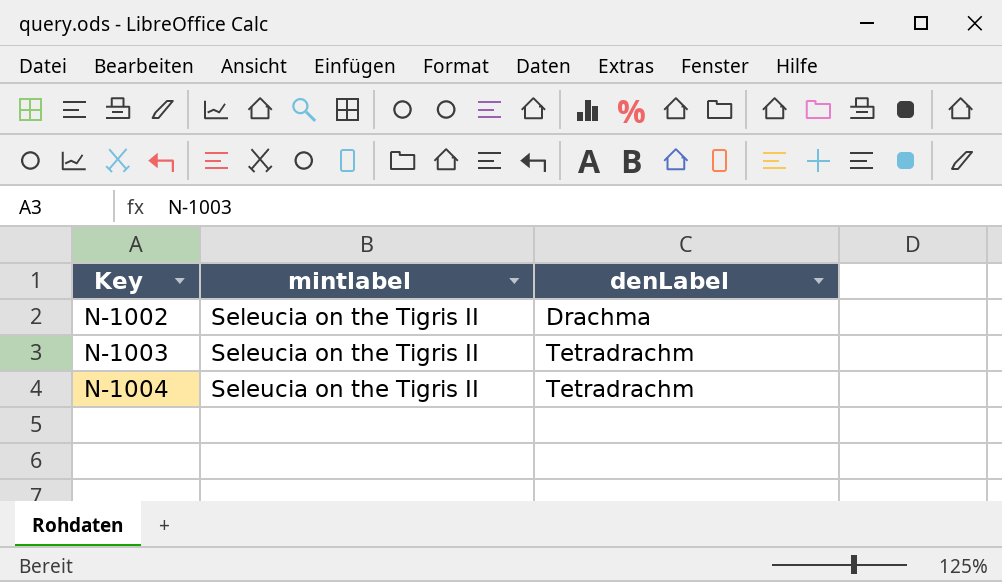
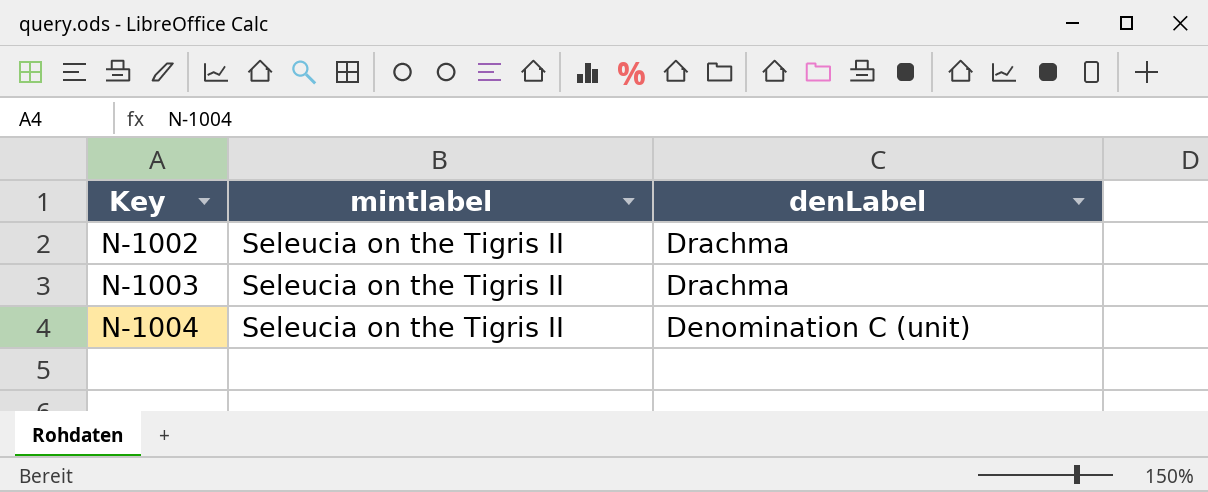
N-1003 | denLabel: Tetradrachm -> Drachma
N-1004 | denLabel: Tetradrachm -> Denomination C (unit)

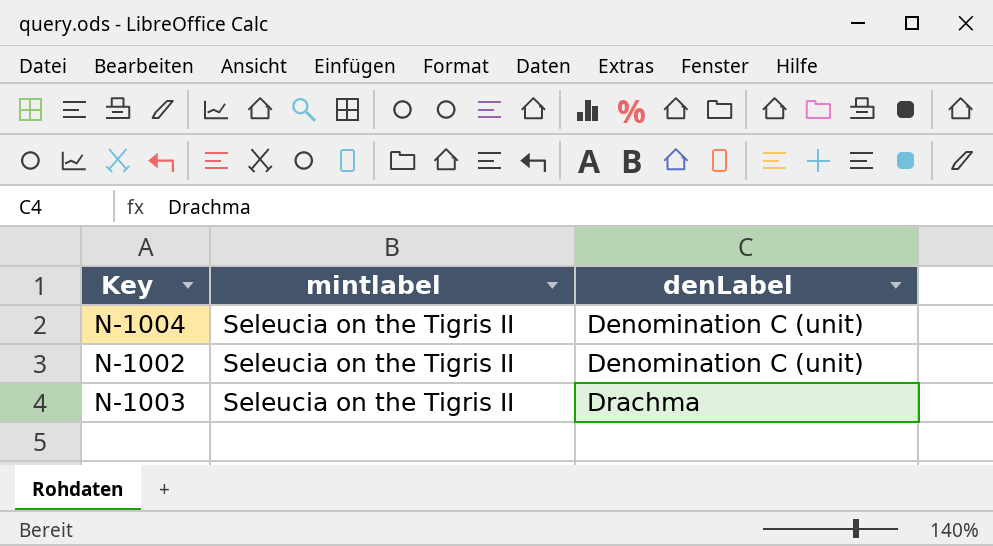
row order: Key ascending -> denLabel ascending
N-1002 | denLabel: Drachma -> Denomination C (unit)

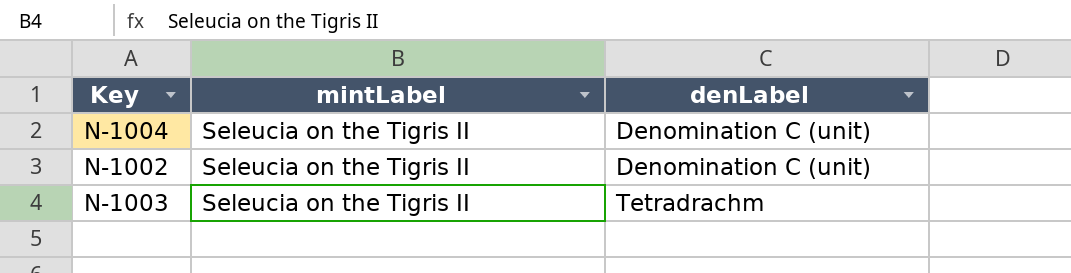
column name: mintlabel -> mintLabel
N-1003 | denLabel: Drachma -> Tetradrachm

